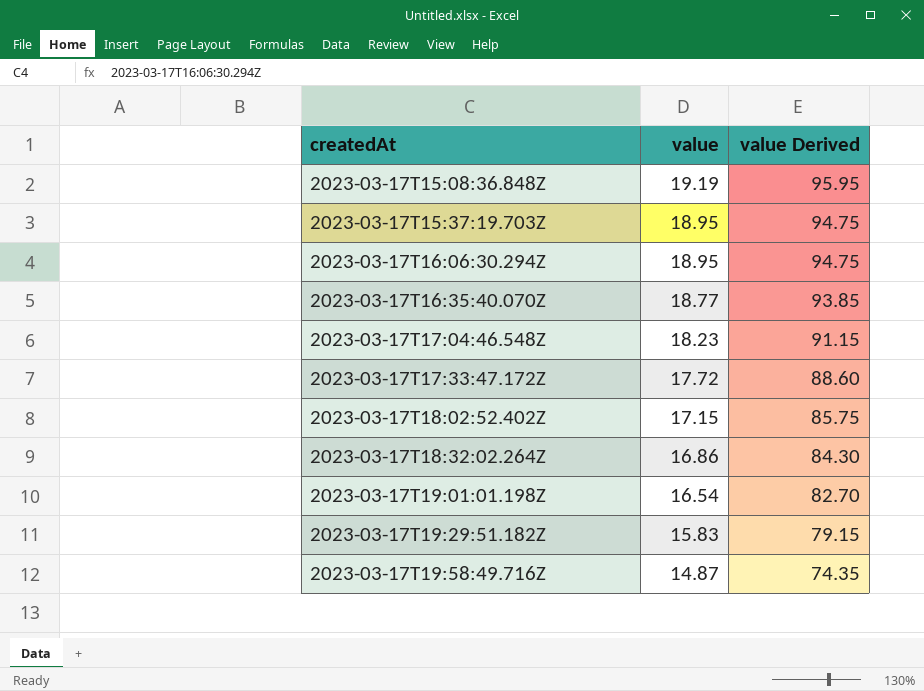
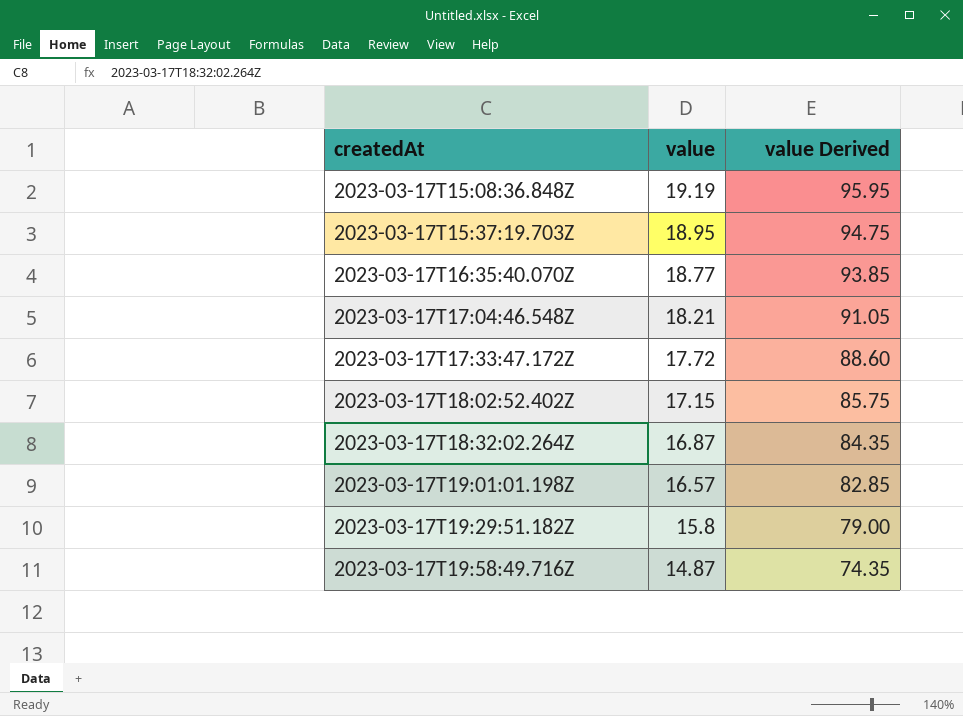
row 2023-03-17T16:06:30.294Z: 18.95 | 94.75 -> none
2023-03-17T17:04:46.548Z | value: 18.23 -> 18.21
2023-03-17T17:04:46.548Z | value Derived: 91.15 -> 91.05
2023-03-17T18:32:02.264Z | value: 16.86 -> 16.87
2023-03-17T18:32:02.264Z | value Derived: 84.30 -> 84.35
2023-03-17T19:01:01.198Z | value: 16.54 -> 16.57
2023-03-17T19:01:01.198Z | value Derived: 82.70 -> 82.85
2023-03-17T19:29:51.182Z | value: 15.83 -> 15.8
2023-03-17T19:29:51.182Z | value Derived: 79.15 -> 79.00

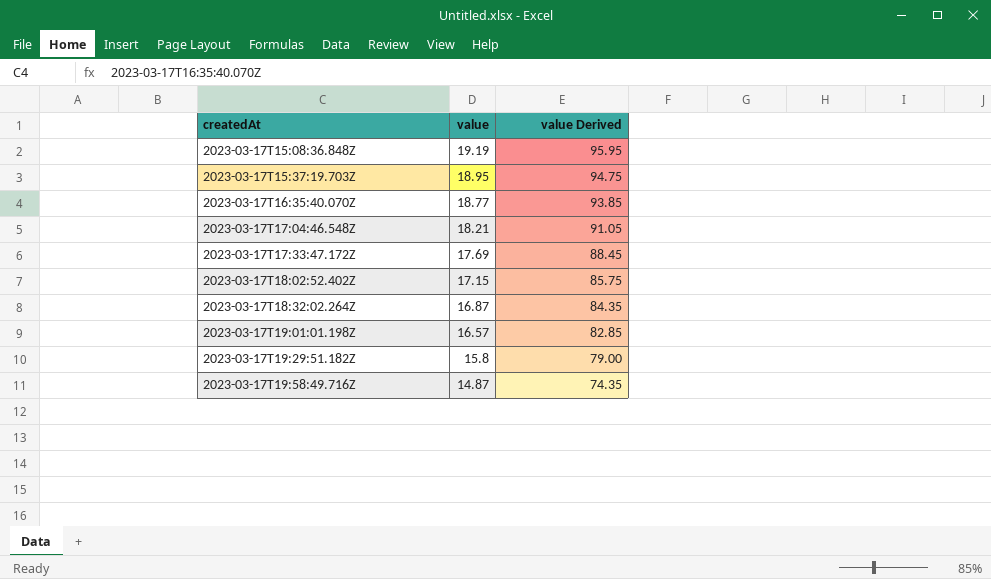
2023-03-17T17:33:47.172Z | value: 17.72 -> 17.69
2023-03-17T17:33:47.172Z | value Derived: 88.60 -> 88.45

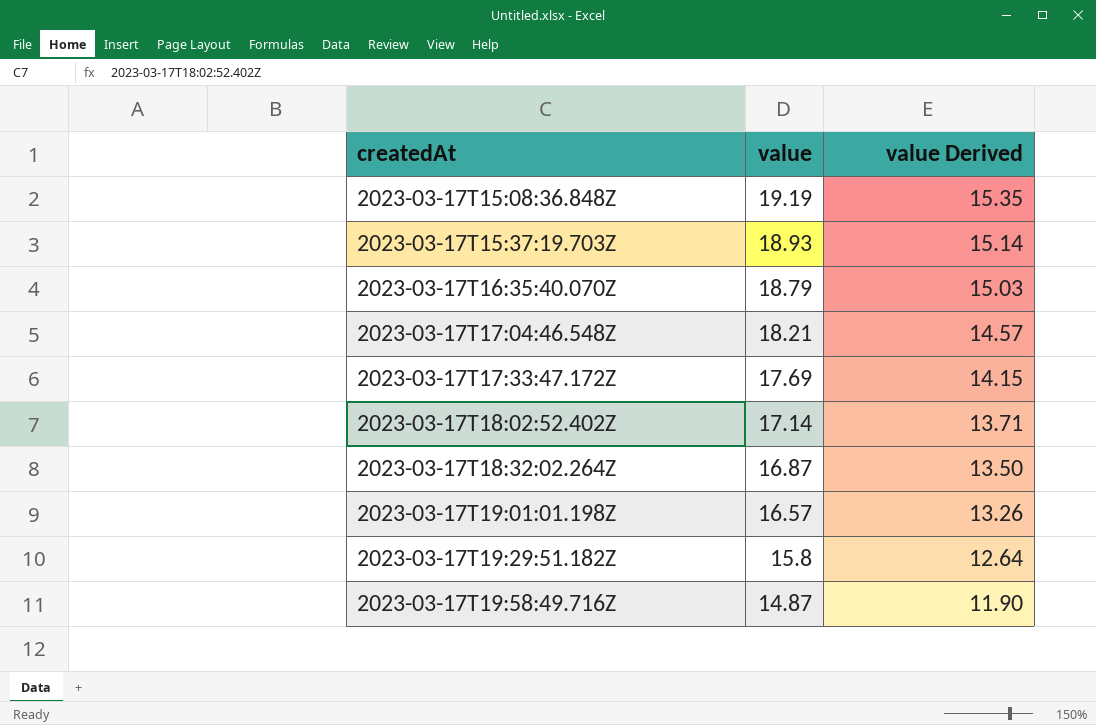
column value Derived | formula: [value] * 5 -> [value] * 0.8
2023-03-17T15:37:19.703Z | value: 18.95 -> 18.93
2023-03-17T16:35:40.070Z | value: 18.77 -> 18.79
2023-03-17T18:02:52.402Z | value: 17.15 -> 17.14

